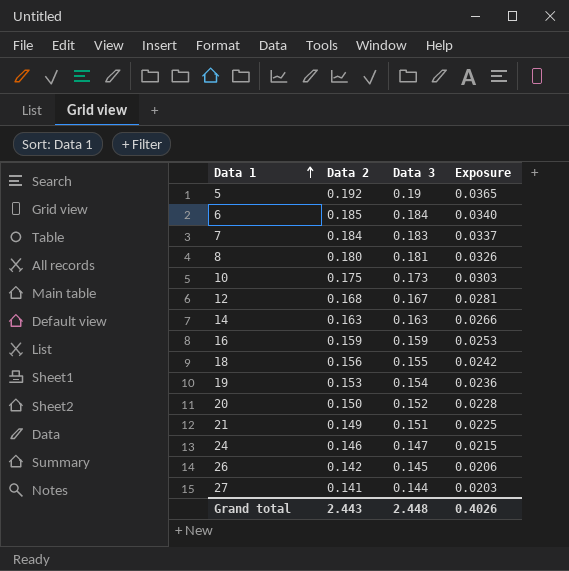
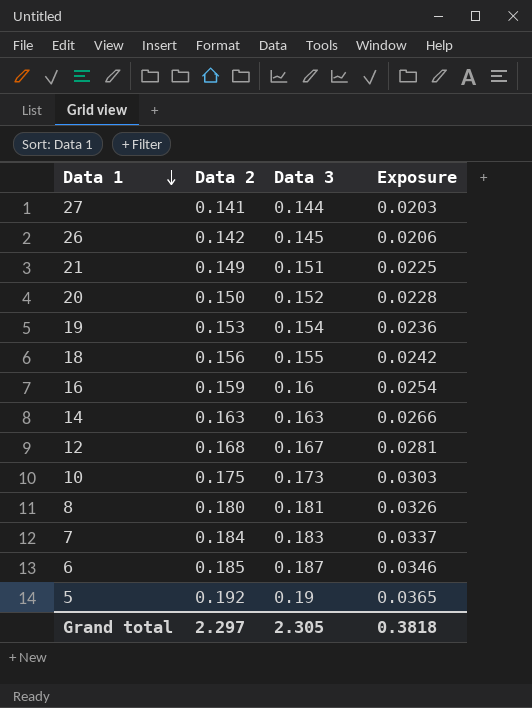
row order: Data 1 ascending -> Data 1 descending
row 24: 0.146 | 0.147 | 0.0215 -> none
16 | Data 3: 0.159 -> 0.16
16 | Exposure: 0.0253 -> 0.0254
6 | Data 3: 0.184 -> 0.187
6 | Exposure: 0.0340 -> 0.0346
Grand total | Data 2: 2.443 -> 2.297
Grand total | Data 3: 2.448 -> 2.305
Grand total | Exposure: 0.4026 -> 0.3818

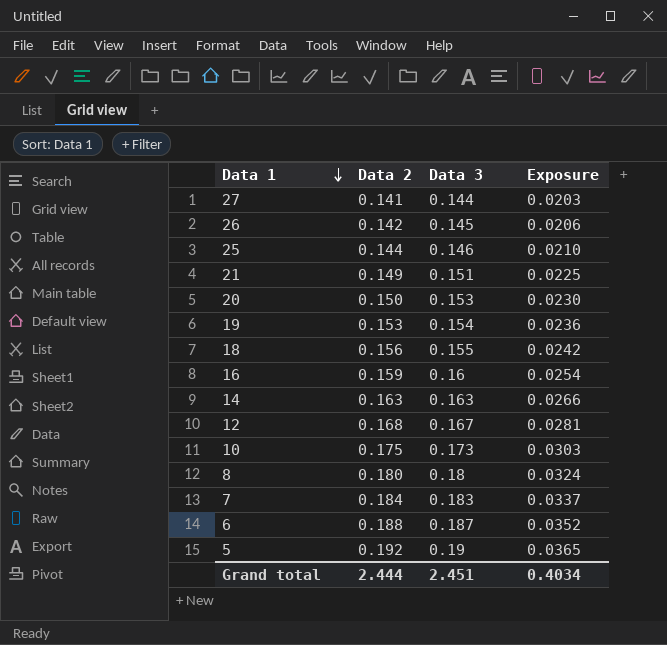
row 25: none -> 0.144 | 0.146 | 0.0210
20 | Data 3: 0.152 -> 0.153
20 | Exposure: 0.0228 -> 0.0230
8 | Data 3: 0.181 -> 0.18
8 | Exposure: 0.0326 -> 0.0324
6 | Data 2: 0.185 -> 0.188
6 | Exposure: 0.0346 -> 0.0352
Grand total | Data 2: 2.297 -> 2.444
Grand total | Data 3: 2.305 -> 2.451
Grand total | Exposure: 0.3818 -> 0.4034

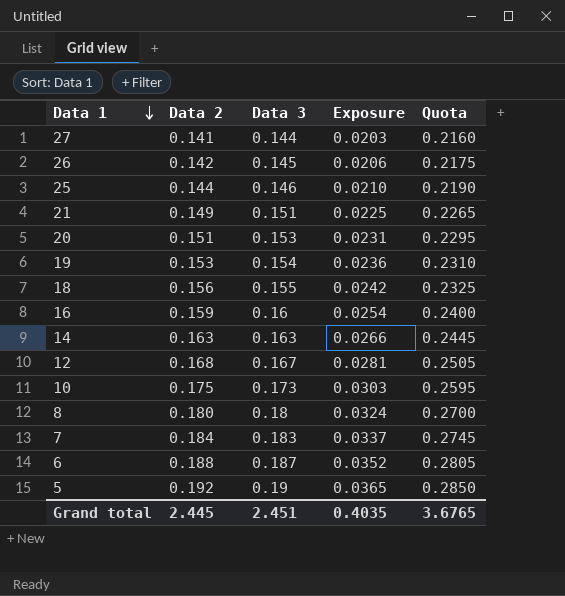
column Quota | formula: none -> [Data 3] * 1.5
20 | Data 2: 0.150 -> 0.151
20 | Exposure: 0.0230 -> 0.0231
Grand total | Data 2: 2.444 -> 2.445
Grand total | Exposure: 0.4034 -> 0.4035

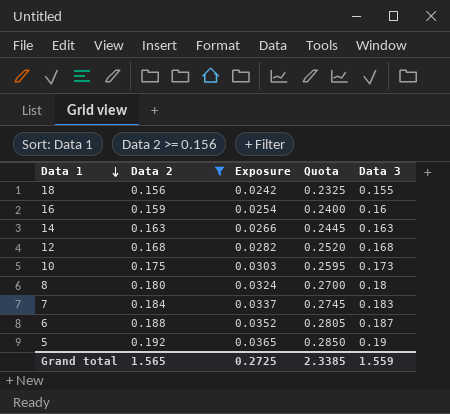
filter: none -> Data 2 >= 0.156
column Data 3 | position: 3 -> 5
12 | Exposure: 0.0281 -> 0.0282
12 | Quota: 0.2505 -> 0.2520
12 | Data 3: 0.167 -> 0.168
Grand total | Data 2: 2.445 -> 1.565
Grand total | Exposure: 0.4035 -> 0.2725
Grand total | Quota: 3.6765 -> 2.3385
Grand total | Data 3: 2.451 -> 1.559

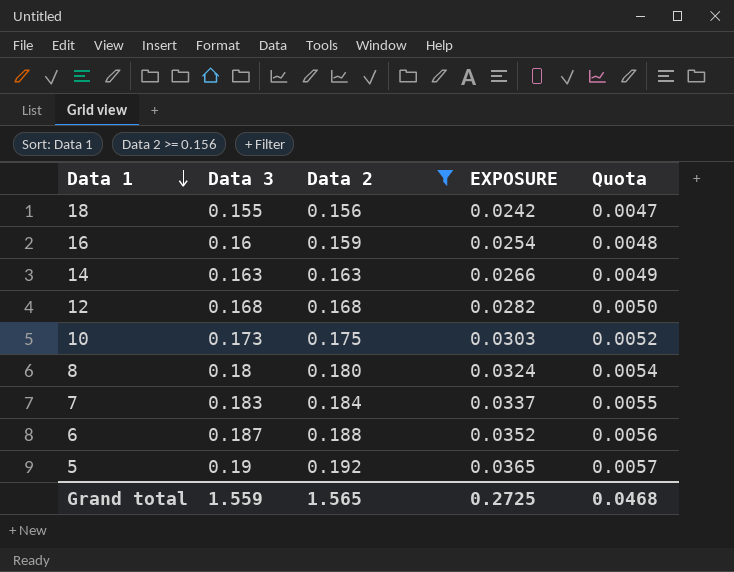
column Data 3 | position: 5 -> 2
column name: Exposure -> EXPOSURE
column Quota | formula: [Data 3] * 1.5 -> [Data 3] * 0.03
Grand total | Quota: 2.3385 -> 0.0468

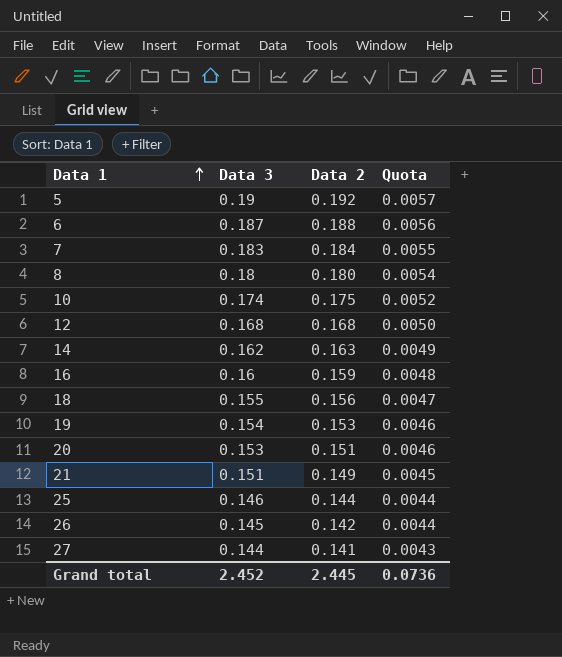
filter: Data 2 >= 0.156 -> none
row order: Data 1 descending -> Data 1 ascending
column EXPOSURE | formula: [Data 3] * [Data 2] -> none
10 | Data 3: 0.173 -> 0.174
14 | Data 3: 0.163 -> 0.162
Grand total | Data 3: 1.559 -> 2.452
Grand total | Data 2: 1.565 -> 2.445
Grand total | Quota: 0.0468 -> 0.0736

